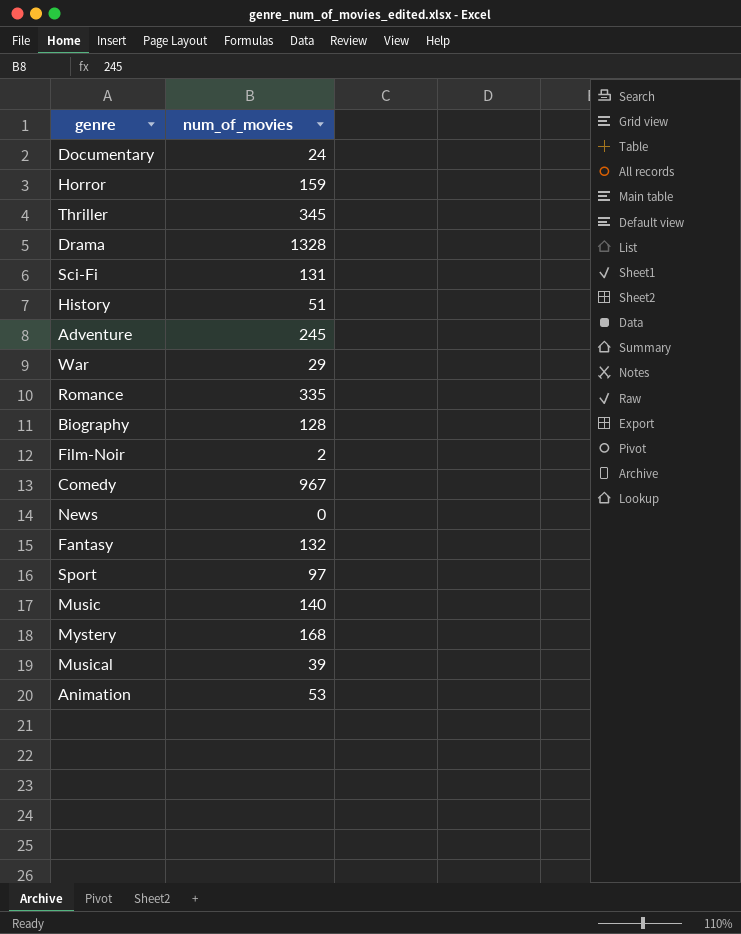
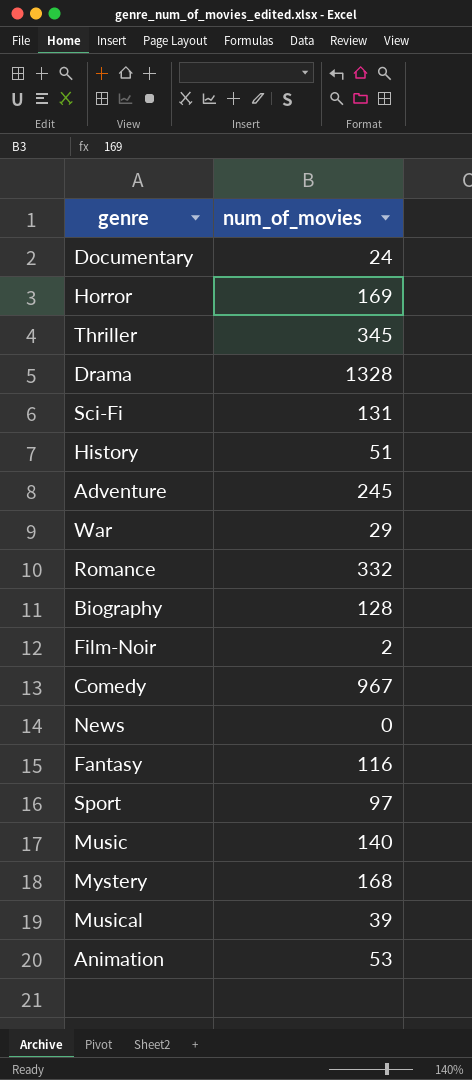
Horror | num_of_movies: 159 -> 169
Romance | num_of_movies: 335 -> 332
Fantasy | num_of_movies: 132 -> 116

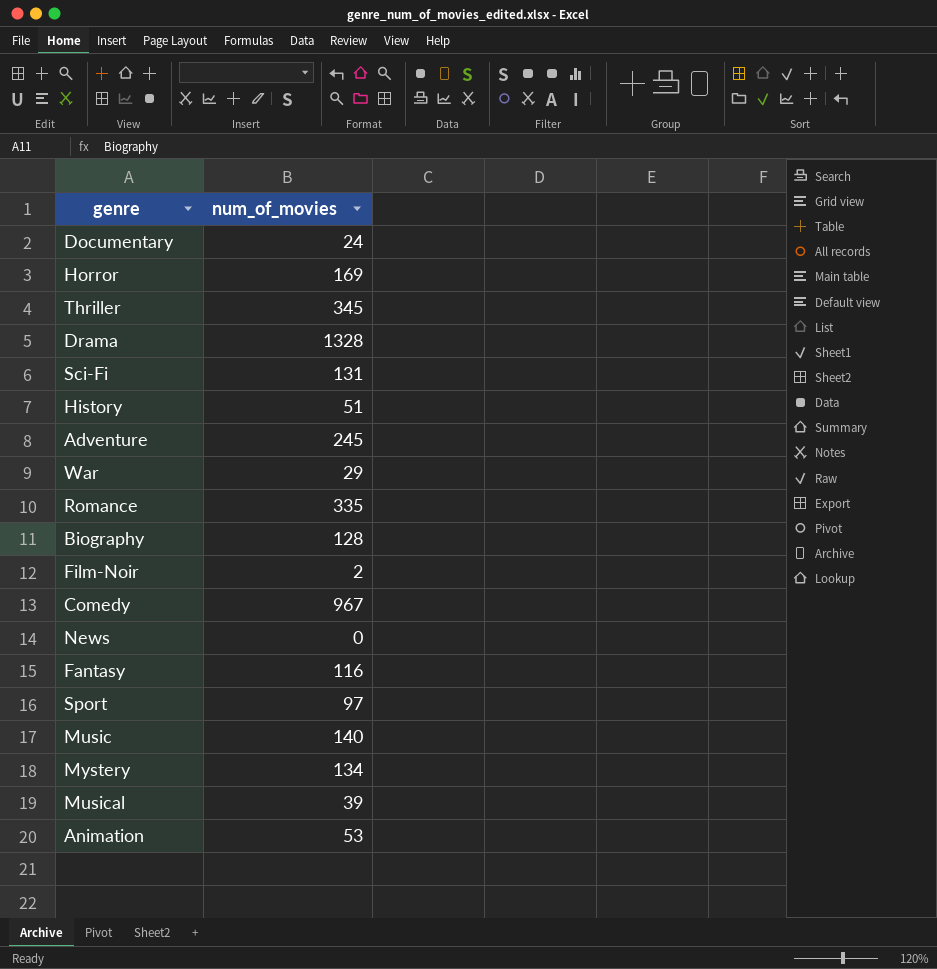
Romance | num_of_movies: 332 -> 335
Mystery | num_of_movies: 168 -> 134

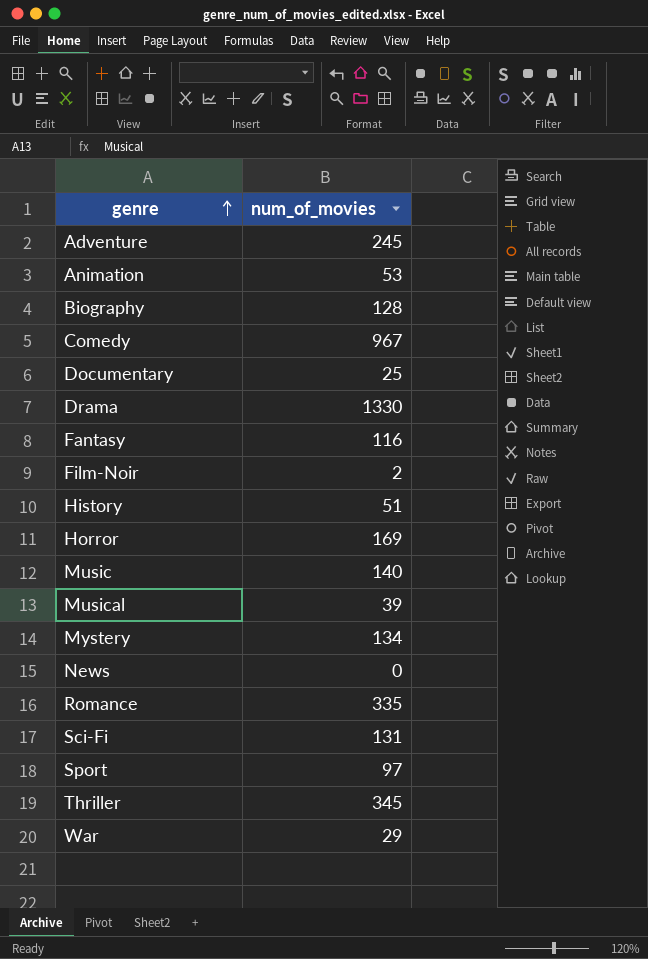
row order: none -> genre ascending
Documentary | num_of_movies: 24 -> 25
Drama | num_of_movies: 1328 -> 1330

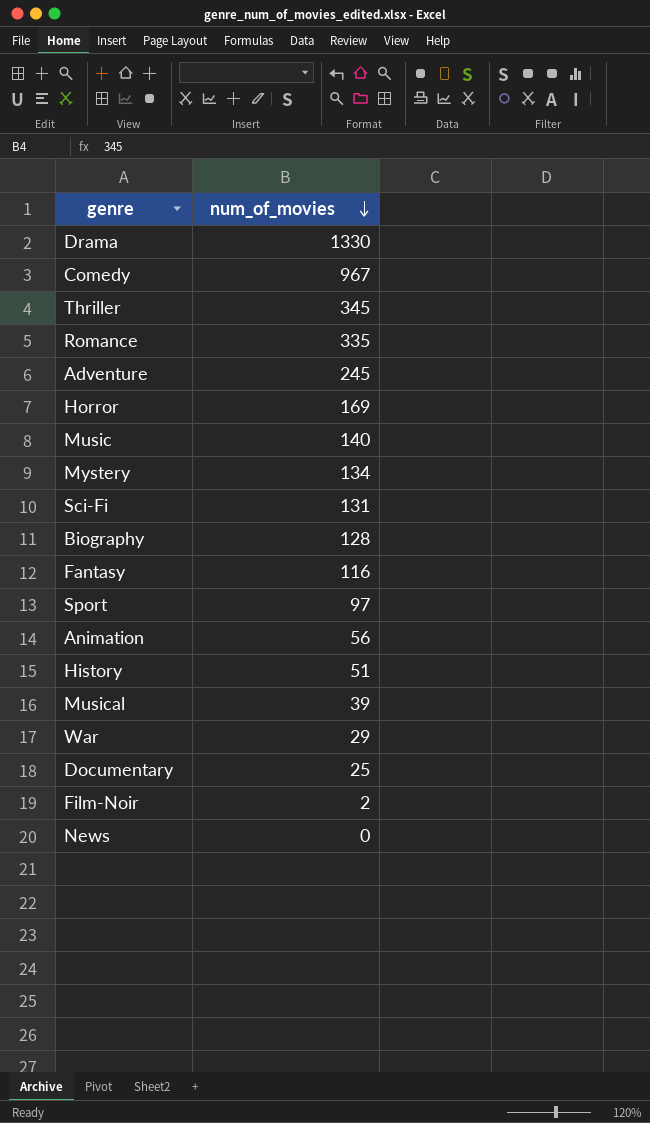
row order: genre ascending -> num_of_movies descending
Animation | num_of_movies: 53 -> 56

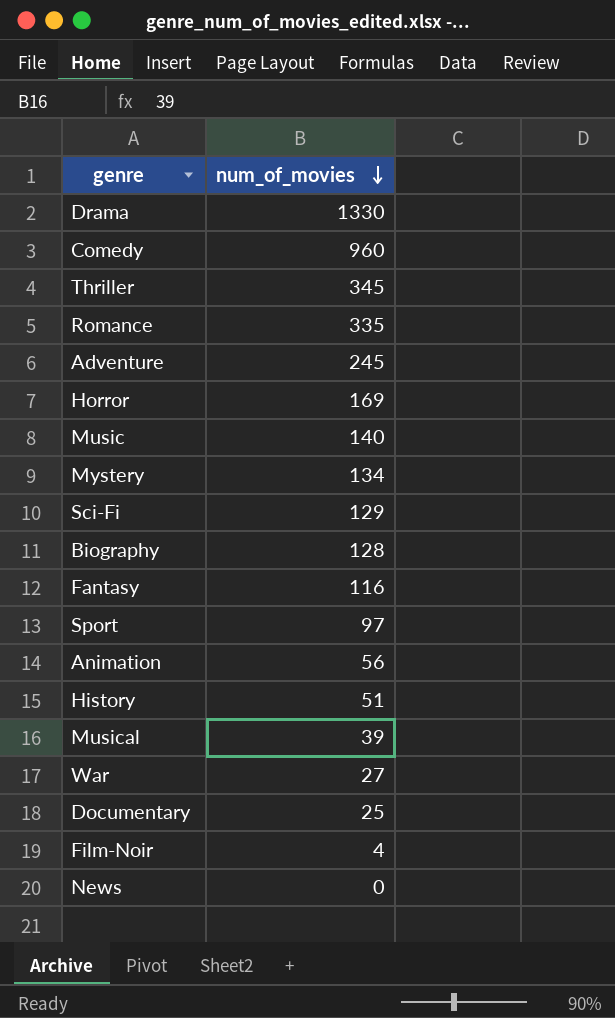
Comedy | num_of_movies: 967 -> 960
Sci-Fi | num_of_movies: 131 -> 129
War | num_of_movies: 29 -> 27
Film-Noir | num_of_movies: 2 -> 4

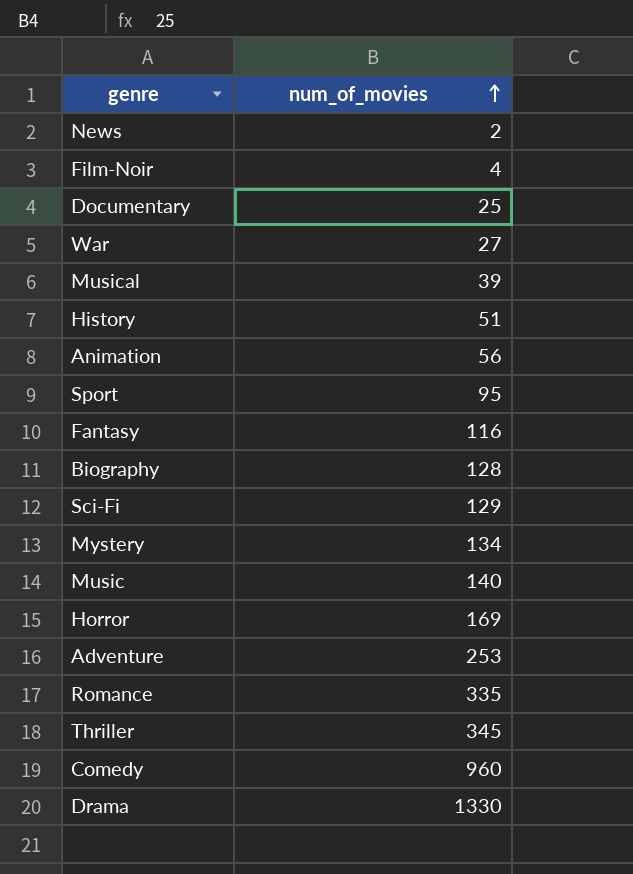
row order: num_of_movies descending -> num_of_movies ascending
News | num_of_movies: 0 -> 2
Sport | num_of_movies: 97 -> 95
Adventure | num_of_movies: 245 -> 253

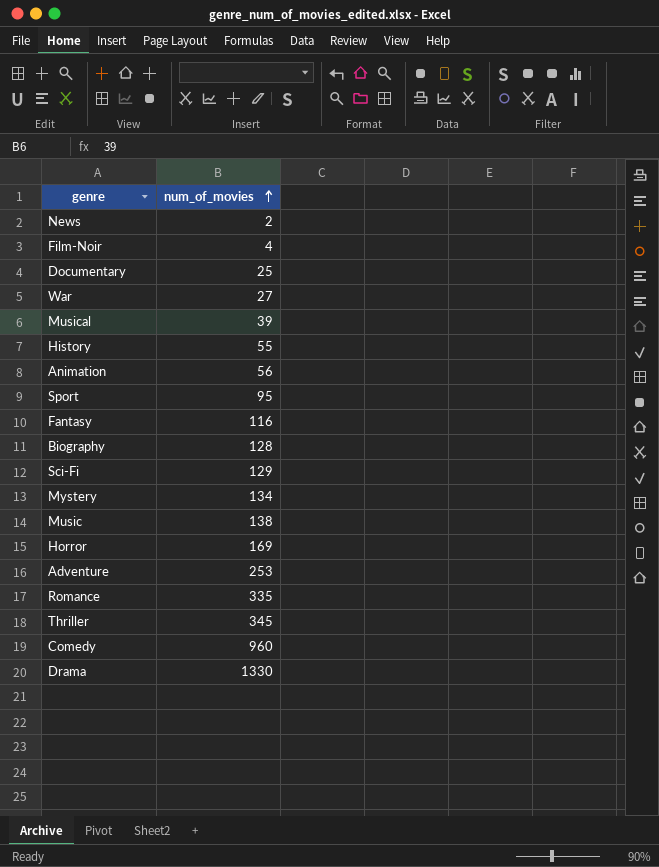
History | num_of_movies: 51 -> 55
Music | num_of_movies: 140 -> 138

